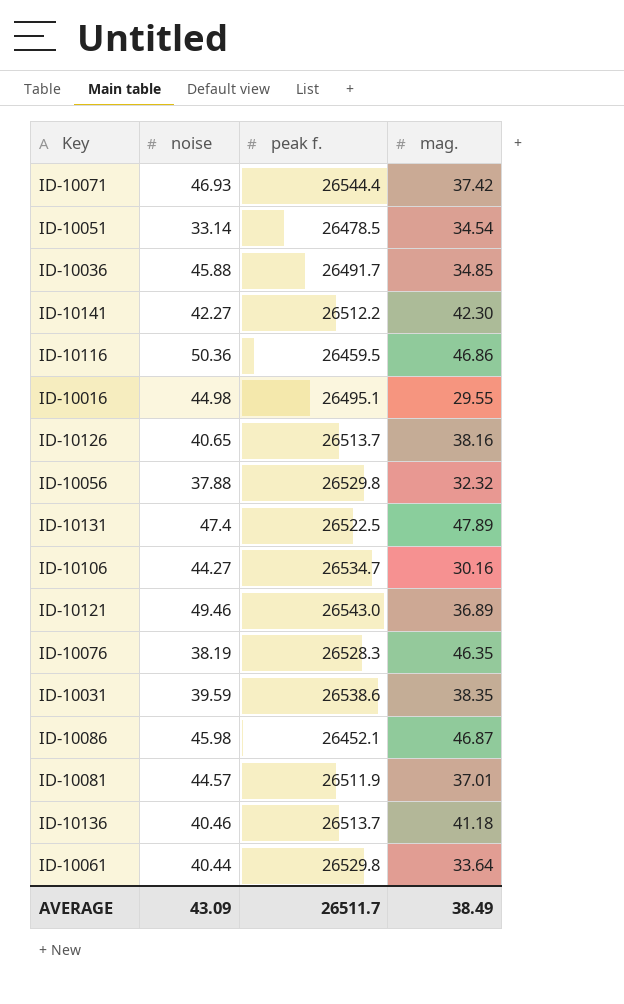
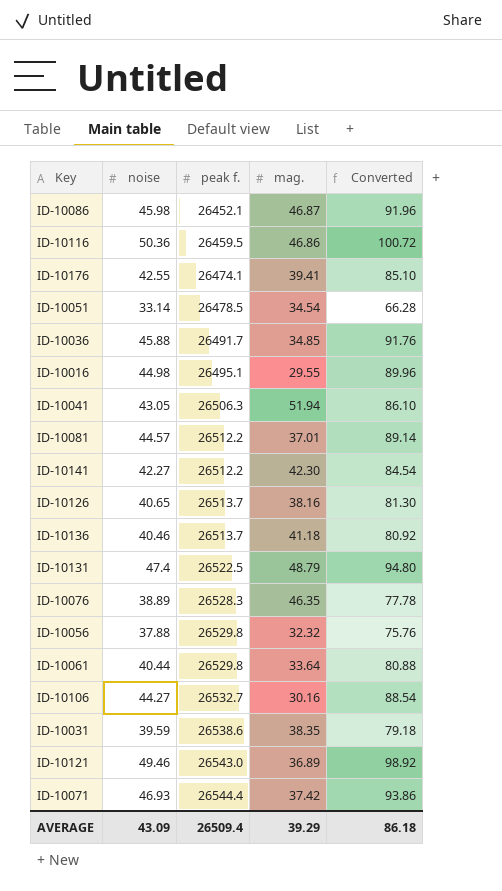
row order: none -> peak f. ascending
column Converted | formula: none -> [noise] * 2
row ID-10176: none -> 42.55 | 26474.1 | 39.41 | 85.10
row ID-10041: none -> 43.05 | 26506.3 | 51.94 | 86.10
ID-10081 | peak f.: 26511.9 -> 26512.2
ID-10131 | mag.: 47.89 -> 48.79
ID-10076 | noise: 38.19 -> 38.89
ID-10106 | peak f.: 26534.7 -> 26532.7
AVERAGE | peak f.: 26511.7 -> 26509.4
AVERAGE | mag.: 38.49 -> 39.29

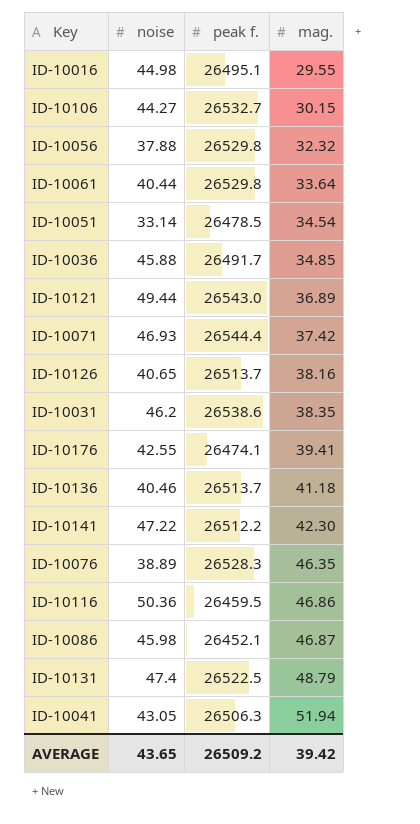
row order: peak f. ascending -> mag. ascending
column Converted | formula: [noise] * 2 -> none
row ID-10081: 44.57 | 26512.2 | 37.01 | 89.14 -> none
ID-10106 | mag.: 30.16 -> 30.15
ID-10121 | noise: 49.46 -> 49.44
ID-10031 | noise: 39.59 -> 46.2
ID-10141 | noise: 42.27 -> 47.22
AVERAGE | noise: 43.09 -> 43.65
AVERAGE | peak f.: 26509.4 -> 26509.2
AVERAGE | mag.: 39.29 -> 39.42

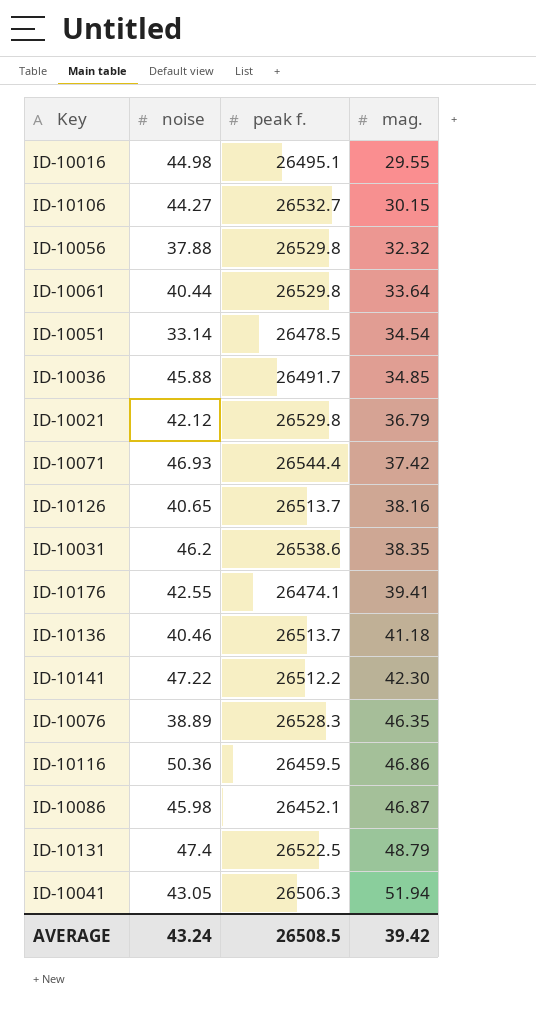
row ID-10121: 49.44 | 26543.0 | 36.89 -> none
row ID-10021: none -> 42.12 | 26529.8 | 36.79
AVERAGE | noise: 43.65 -> 43.24
AVERAGE | peak f.: 26509.2 -> 26508.5

